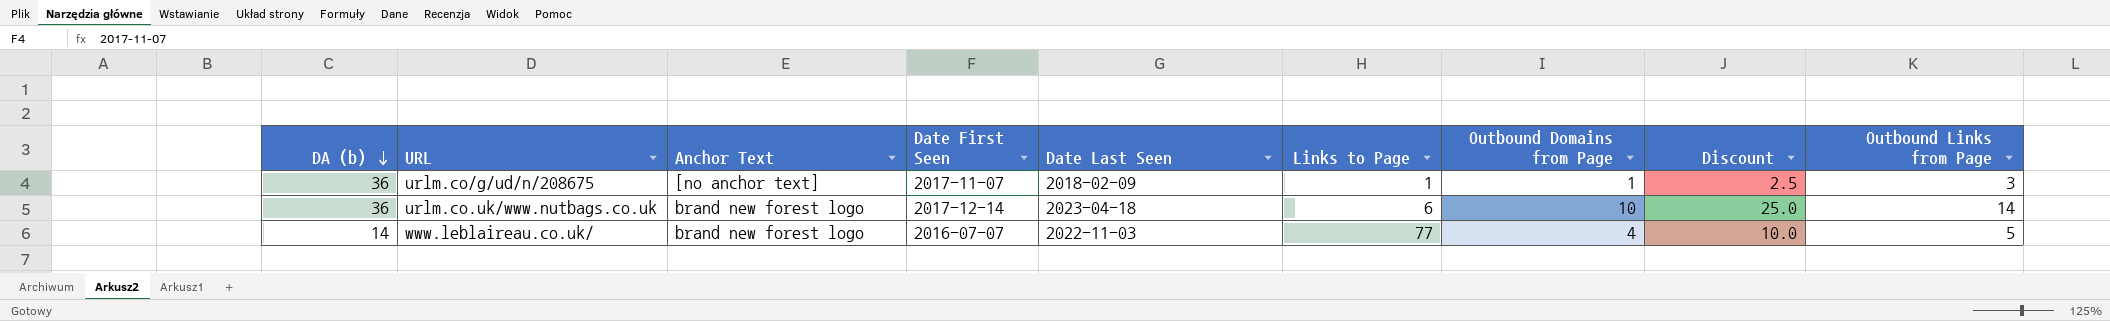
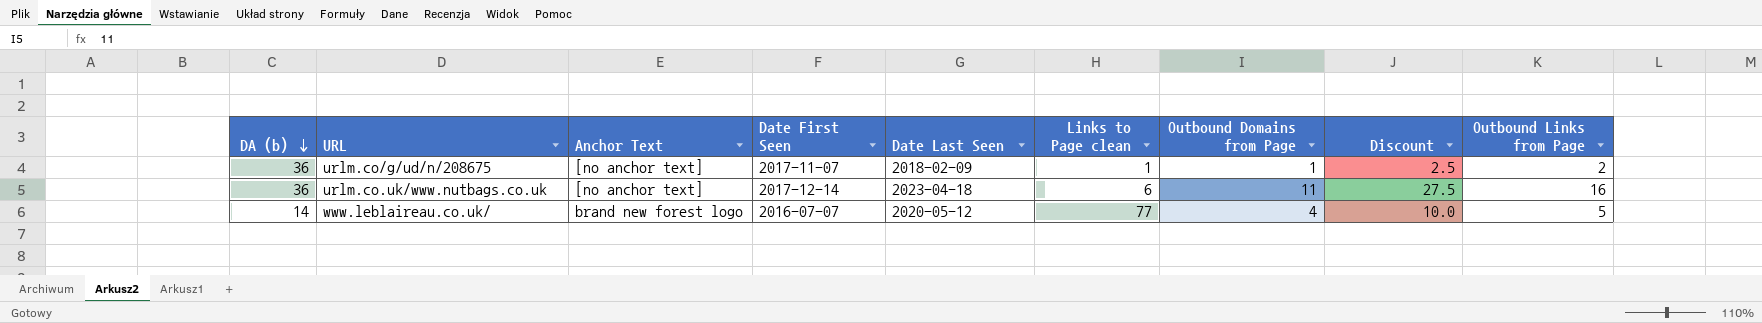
column name: Links to Page -> Links to Page clean
urlm.co/g/ud/n/208675 | Outbound Links from Page: 3 -> 2
urlm.co.uk/www.nutbags.co.uk | Anchor Text: brand new forest logo -> [no anchor text]
urlm.co.uk/www.nutbags.co.uk | Outbound Domains from Page: 10 -> 11
urlm.co.uk/www.nutbags.co.uk | Discount: 25.0 -> 27.5
urlm.co.uk/www.nutbags.co.uk | Outbound Links from Page: 14 -> 16
www.leblaireau.co.uk/ | Date Last Seen: 2022-11-03 -> 2020-05-12

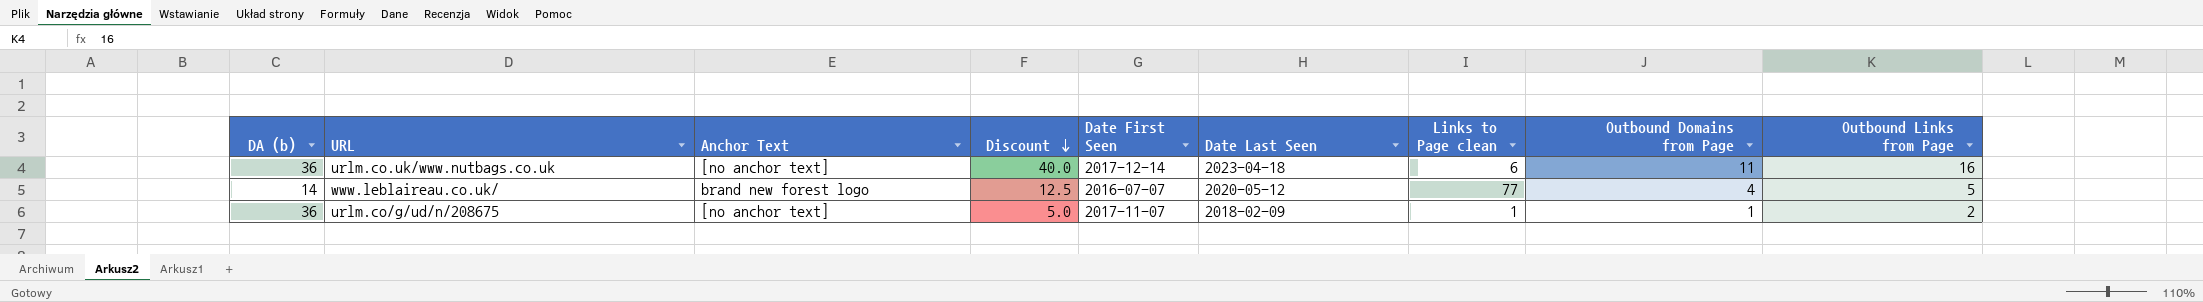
row order: DA (b) descending -> Discount descending
column Discount | formula: [Outbound Domains from Page] * 2.5 -> [Outbound Links from Page] * 2.5
column Discount | position: 8 -> 4

